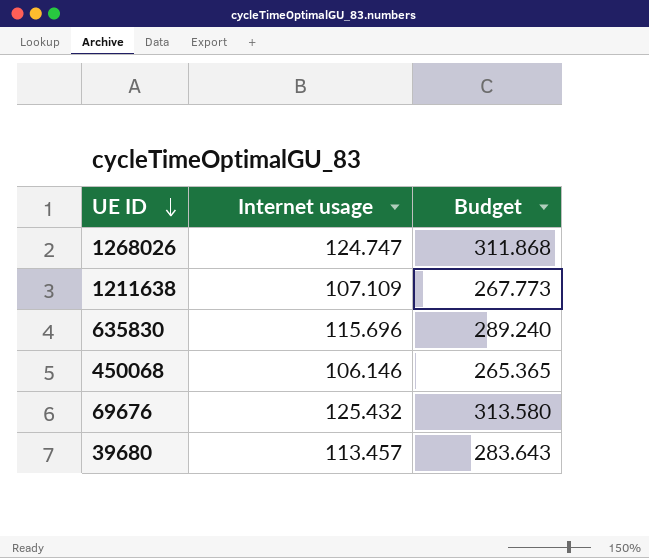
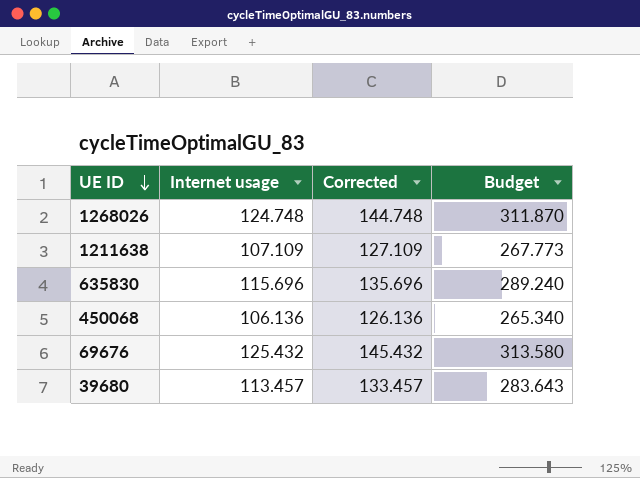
column Corrected | formula: none -> [Internet usage] + 20
1268026 | Internet usage: 124.747 -> 124.748
1268026 | Budget: 311.868 -> 311.870
450068 | Internet usage: 106.146 -> 106.136
450068 | Budget: 265.365 -> 265.340

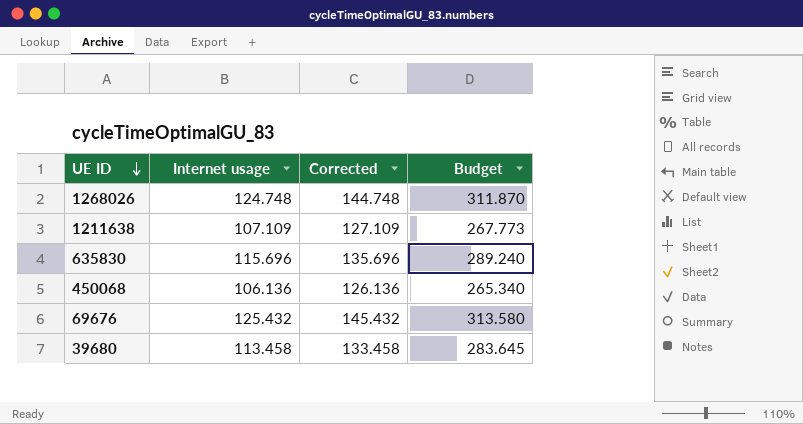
39680 | Internet usage: 113.457 -> 113.458
39680 | Corrected: 133.457 -> 133.458
39680 | Budget: 283.643 -> 283.645

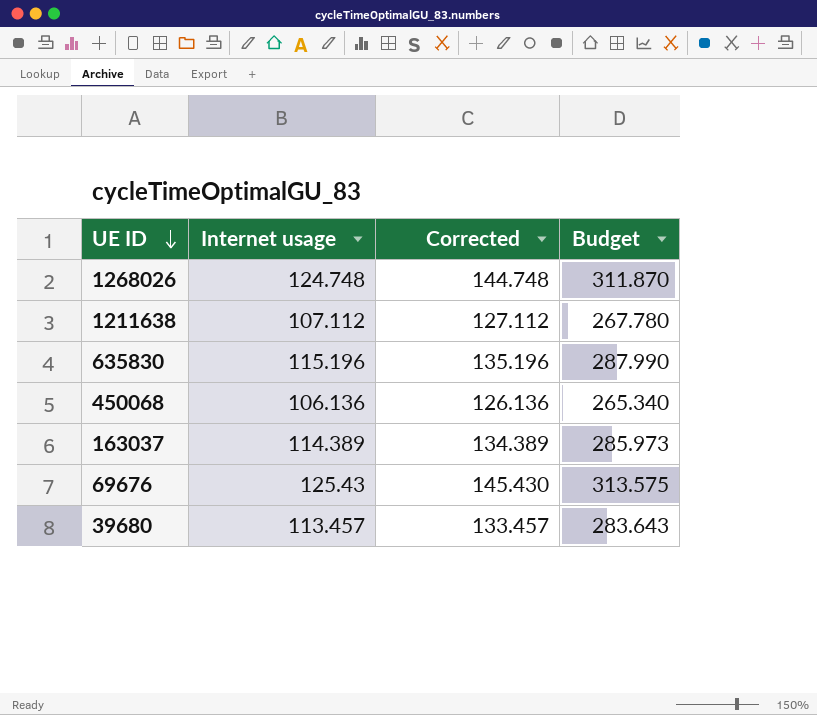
1211638 | Internet usage: 107.109 -> 107.112
1211638 | Corrected: 127.109 -> 127.112
1211638 | Budget: 267.773 -> 267.780
635830 | Internet usage: 115.696 -> 115.196
635830 | Corrected: 135.696 -> 135.196
635830 | Budget: 289.240 -> 287.990
row 163037: none -> 114.389 | 134.389 | 285.973
69676 | Internet usage: 125.432 -> 125.43
69676 | Corrected: 145.432 -> 145.430
69676 | Budget: 313.580 -> 313.575
39680 | Internet usage: 113.458 -> 113.457
39680 | Corrected: 133.458 -> 133.457
39680 | Budget: 283.645 -> 283.643

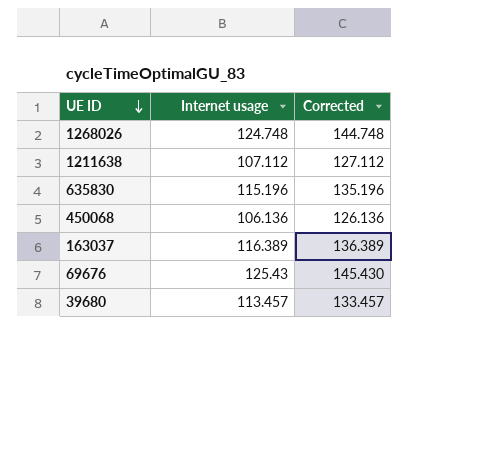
column Budget | formula: [Internet usage] * 2.5 -> none
163037 | Internet usage: 114.389 -> 116.389
163037 | Corrected: 134.389 -> 136.389

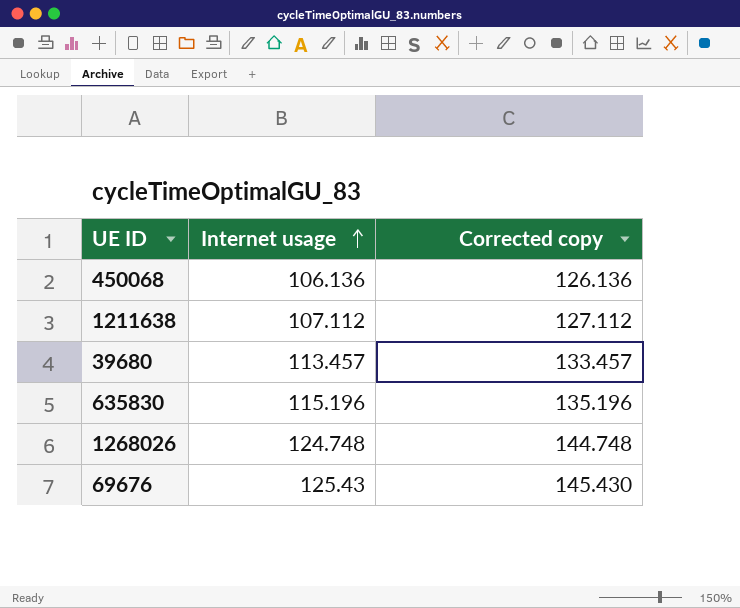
row order: UE ID descending -> Internet usage ascending
column name: Corrected -> Corrected copy
row 163037: 116.389 | 136.389 -> none

